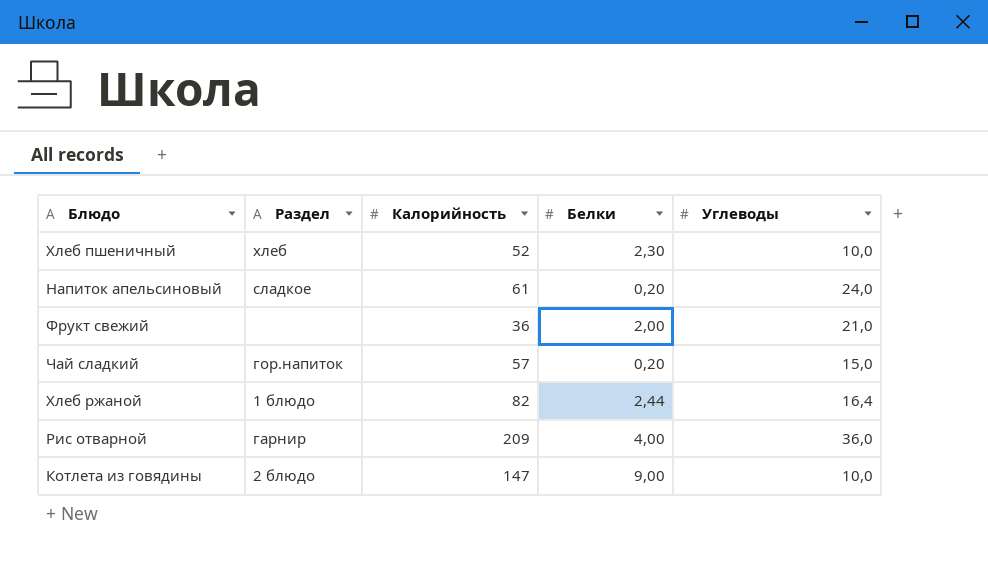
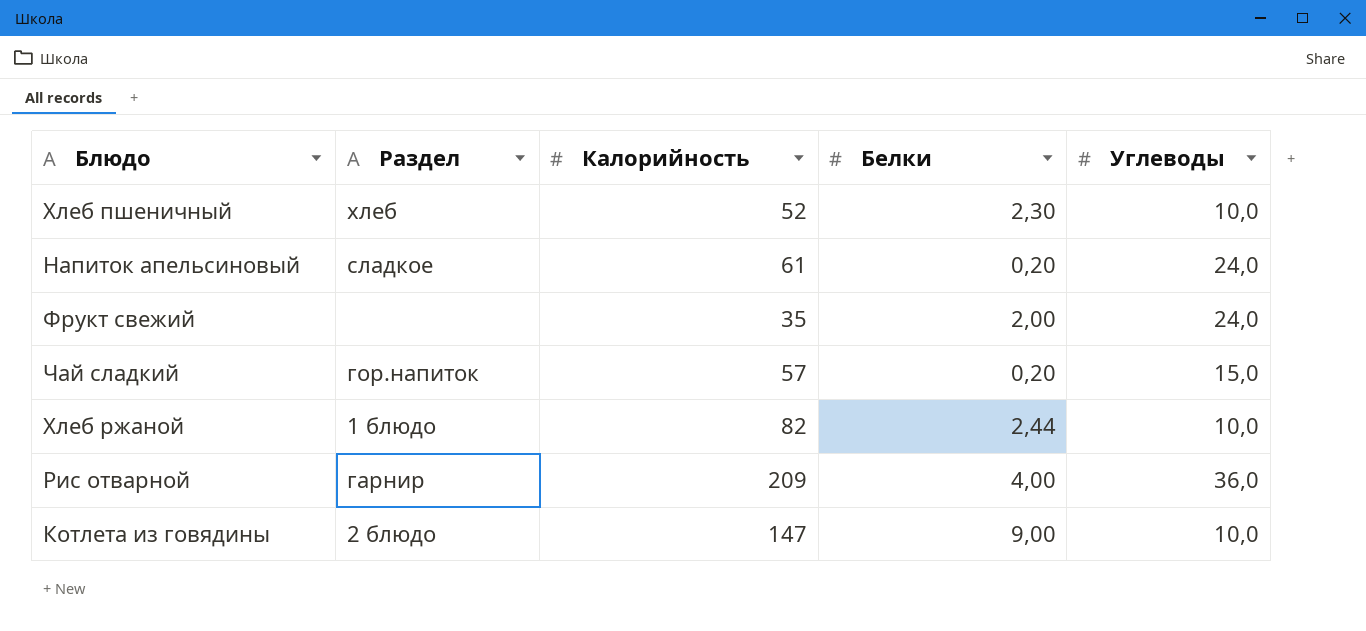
Фрукт свежий | Калорийность: 36 -> 35
Фрукт свежий | Углеводы: 21,0 -> 24,0
Хлеб ржаной | Углеводы: 16,4 -> 10,0

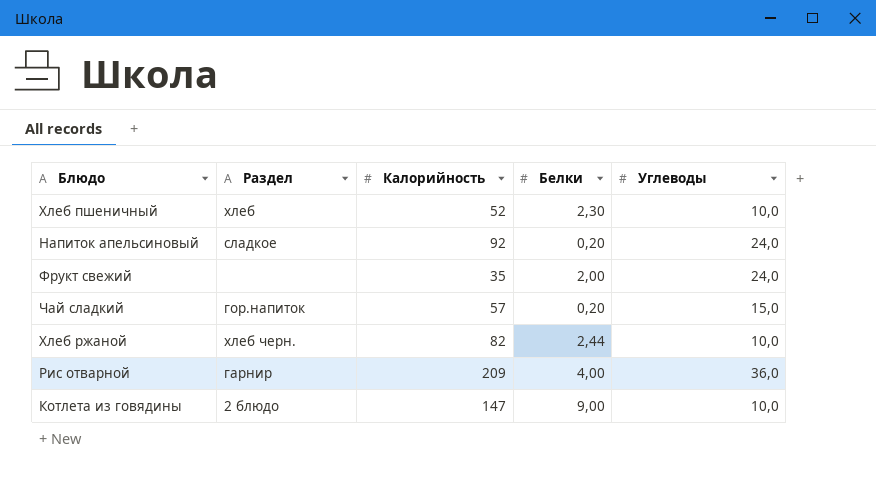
Напиток апельсиновый | Калорийность: 61 -> 92
Хлеб ржаной | Раздел: 1 блюдо -> хлеб черн.

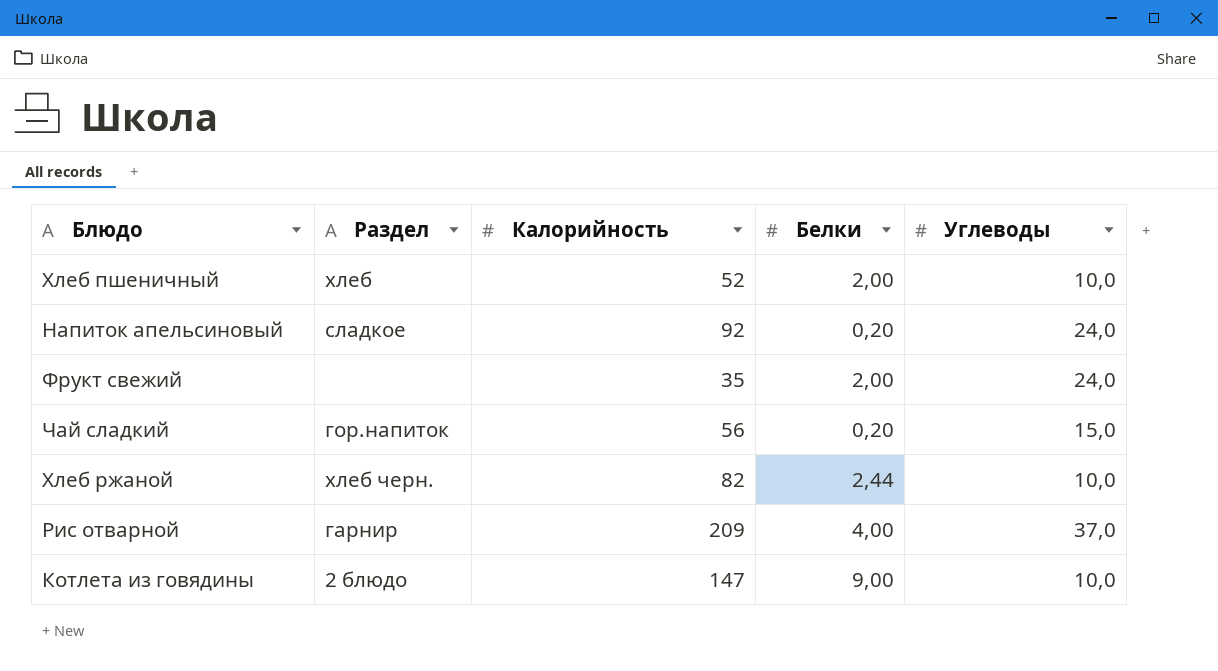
Хлеб пшеничный | Белки: 2,30 -> 2,00
Чай сладкий | Калорийность: 57 -> 56
Рис отварной | Углеводы: 36,0 -> 37,0

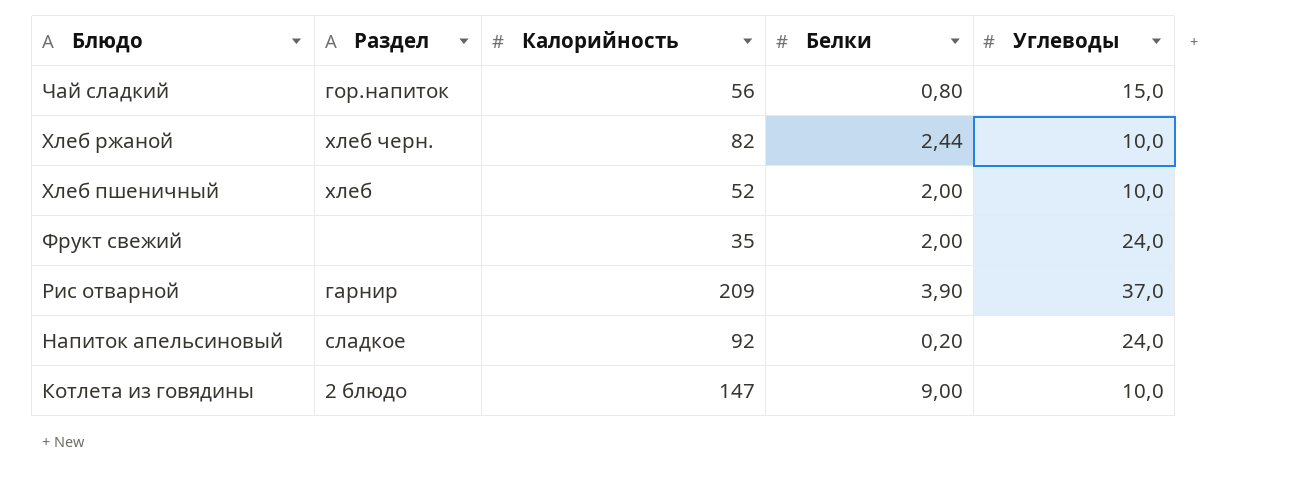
row order: none -> Блюдо descending
Чай сладкий | Белки: 0,20 -> 0,80
Рис отварной | Белки: 4,00 -> 3,90

